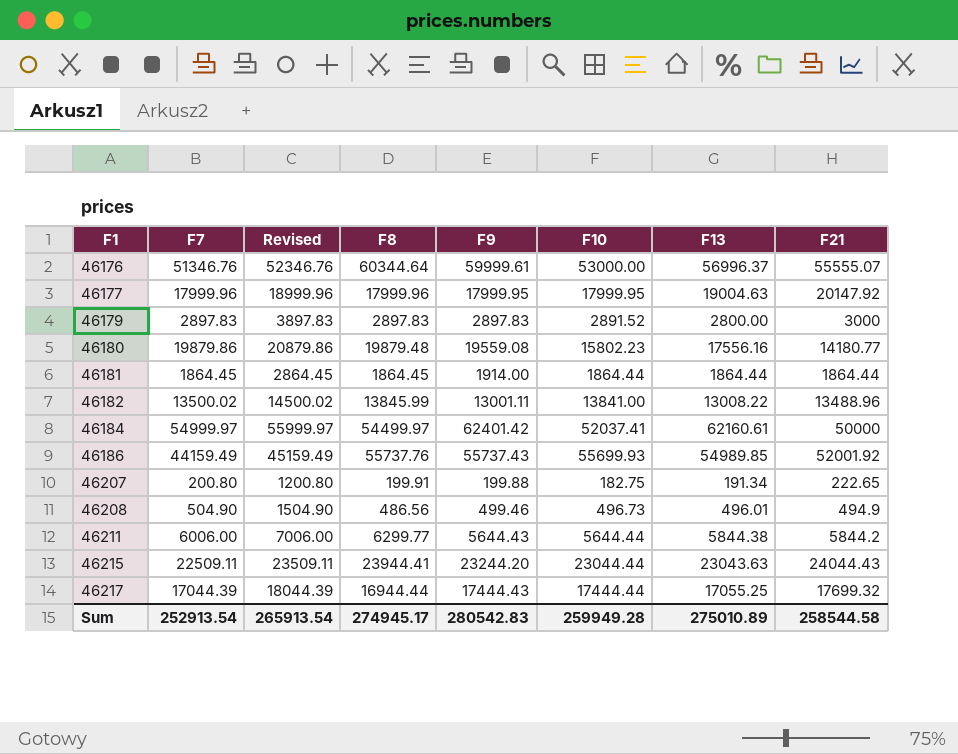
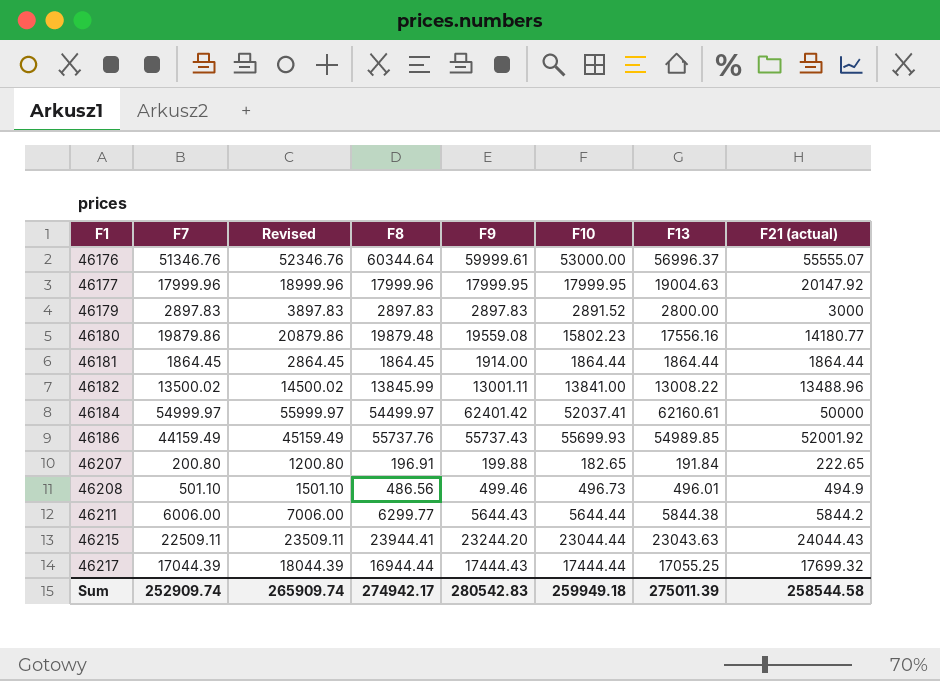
column name: F21 -> F21 (actual)
46207 | F8: 199.91 -> 196.91
46207 | F10: 182.75 -> 182.65
46207 | F13: 191.34 -> 191.84
46208 | F7: 504.90 -> 501.10
46208 | Revised: 1504.90 -> 1501.10
Sum | F7: 252913.54 -> 252909.74
Sum | Revised: 265913.54 -> 265909.74
Sum | F8: 274945.17 -> 274942.17
Sum | F10: 259949.28 -> 259949.18
Sum | F13: 275010.89 -> 275011.39

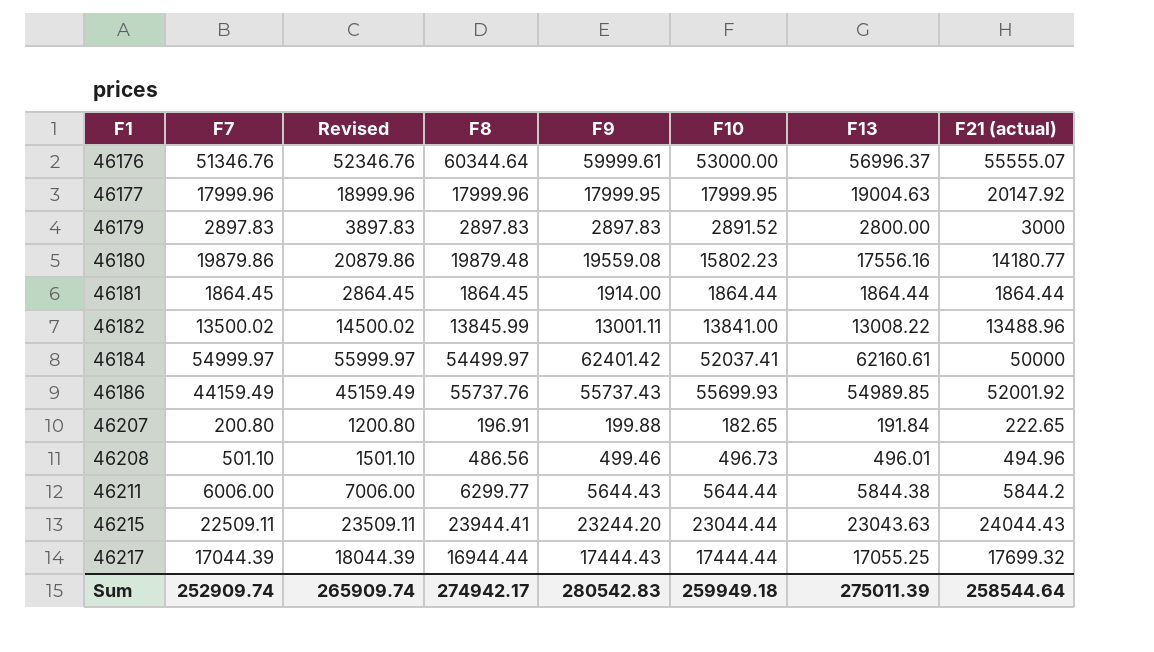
46208 | F21 (actual): 494.9 -> 494.96
Sum | F21 (actual): 258544.58 -> 258544.64

